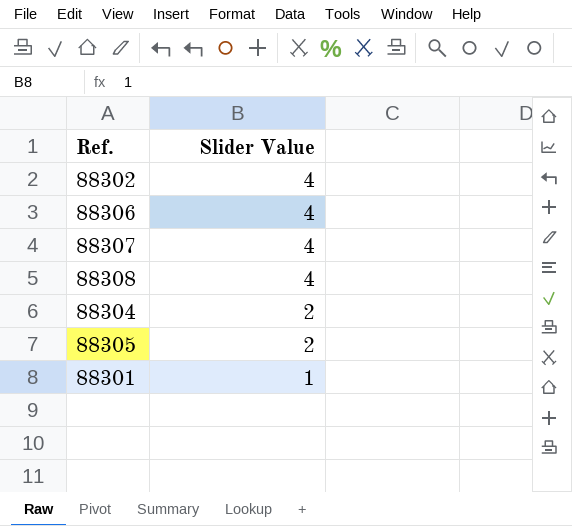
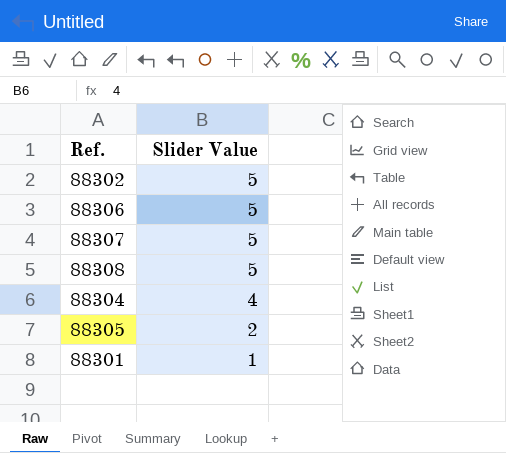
88302 | Slider Value: 4 -> 5
88306 | Slider Value: 4 -> 5
88307 | Slider Value: 4 -> 5
88308 | Slider Value: 4 -> 5
88304 | Slider Value: 2 -> 4

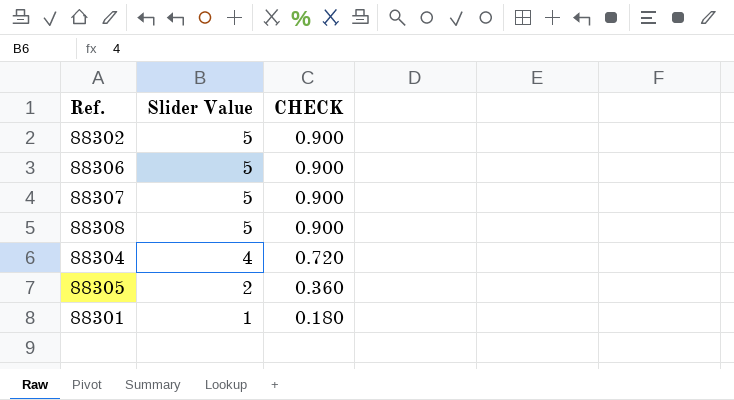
column CHECK | formula: none -> [Slider Value] * 0.18

